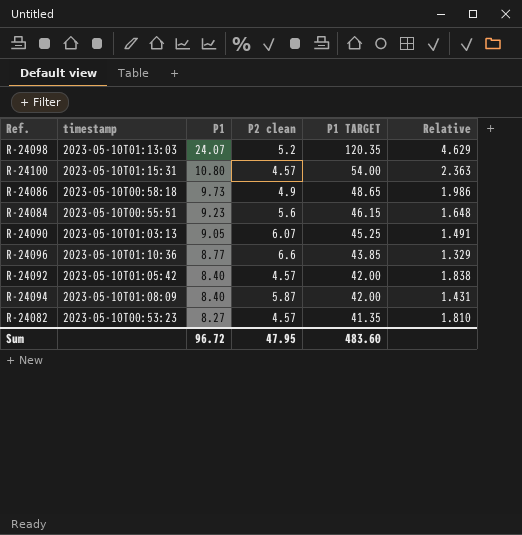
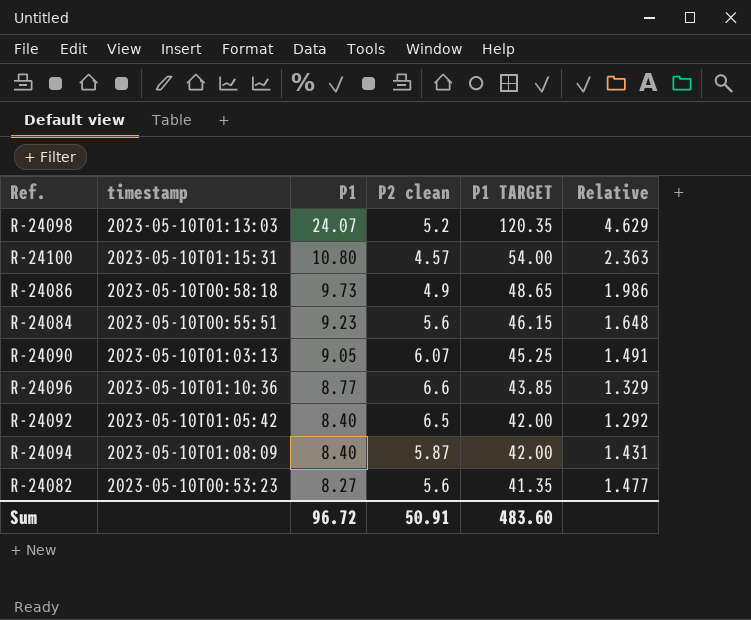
R-24092 | P2 clean: 4.57 -> 6.5
R-24092 | Relative: 1.838 -> 1.292
R-24082 | P2 clean: 4.57 -> 5.6
R-24082 | Relative: 1.810 -> 1.477
Sum | P2 clean: 47.95 -> 50.91

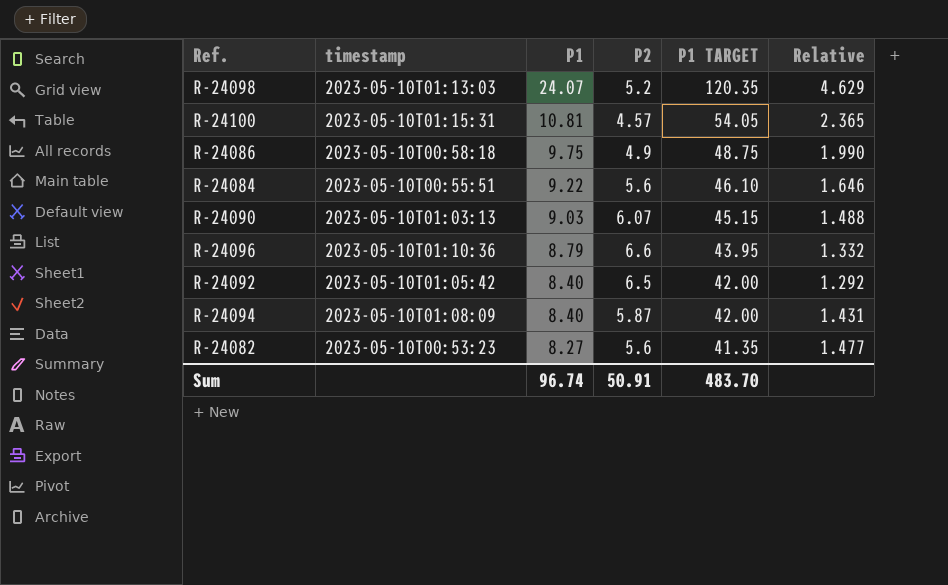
column name: P2 clean -> P2
R-24100 | P1: 10.80 -> 10.81
R-24100 | P1 TARGET: 54.00 -> 54.05
R-24100 | Relative: 2.363 -> 2.365
R-24086 | P1: 9.73 -> 9.75
R-24086 | P1 TARGET: 48.65 -> 48.75
R-24086 | Relative: 1.986 -> 1.990
R-24084 | P1: 9.23 -> 9.22
R-24084 | P1 TARGET: 46.15 -> 46.10
R-24084 | Relative: 1.648 -> 1.646
R-24090 | P1: 9.05 -> 9.03
R-24090 | P1 TARGET: 45.25 -> 45.15
R-24090 | Relative: 1.491 -> 1.488
R-24096 | P1: 8.77 -> 8.79
R-24096 | P1 TARGET: 43.85 -> 43.95
R-24096 | Relative: 1.329 -> 1.332
Sum | P1: 96.72 -> 96.74
Sum | P1 TARGET: 483.60 -> 483.70

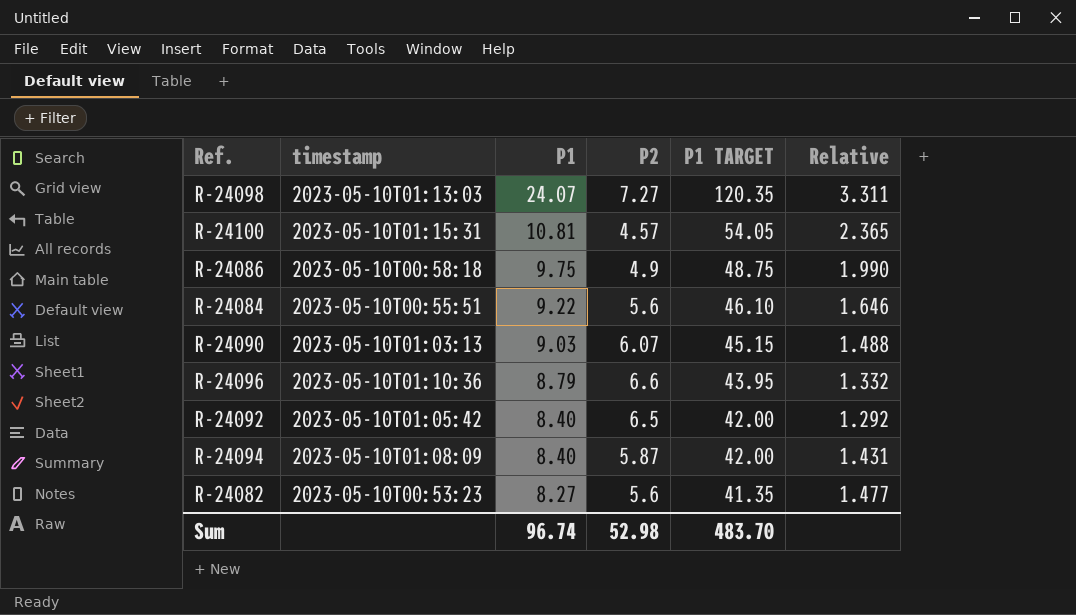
R-24098 | P2: 5.2 -> 7.27
R-24098 | Relative: 4.629 -> 3.311
Sum | P2: 50.91 -> 52.98

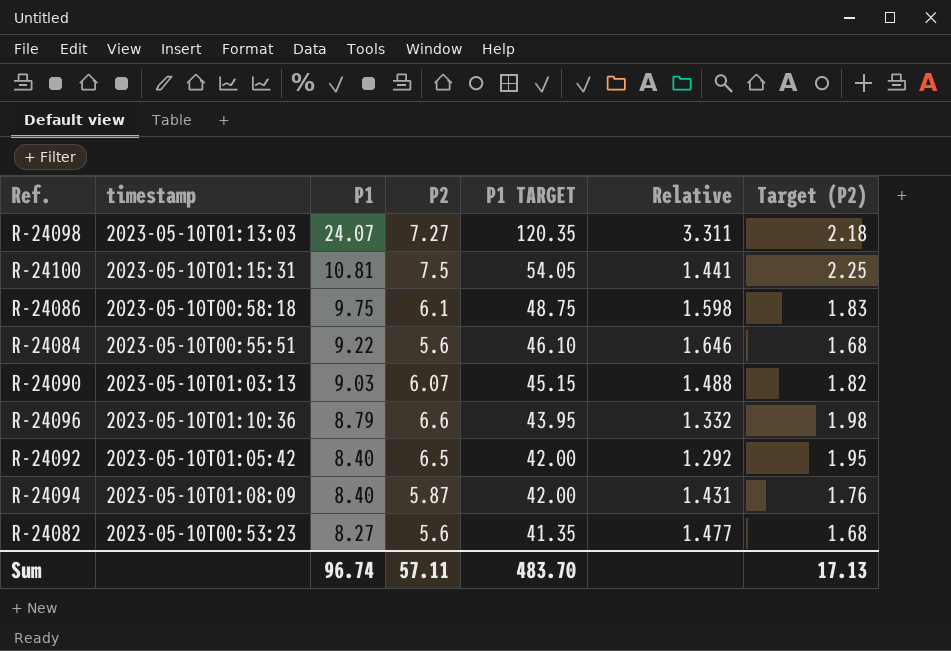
column Target (P2) | formula: none -> [P2] * 0.3
R-24100 | P2: 4.57 -> 7.5
R-24100 | Relative: 2.365 -> 1.441
R-24086 | P2: 4.9 -> 6.1
R-24086 | Relative: 1.990 -> 1.598
Sum | P2: 52.98 -> 57.11

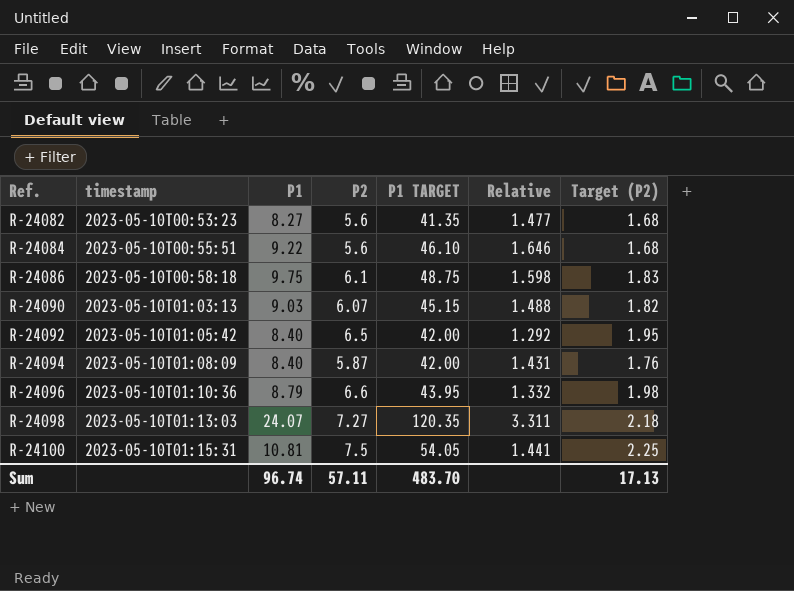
row order: P1 descending -> Ref. ascending

